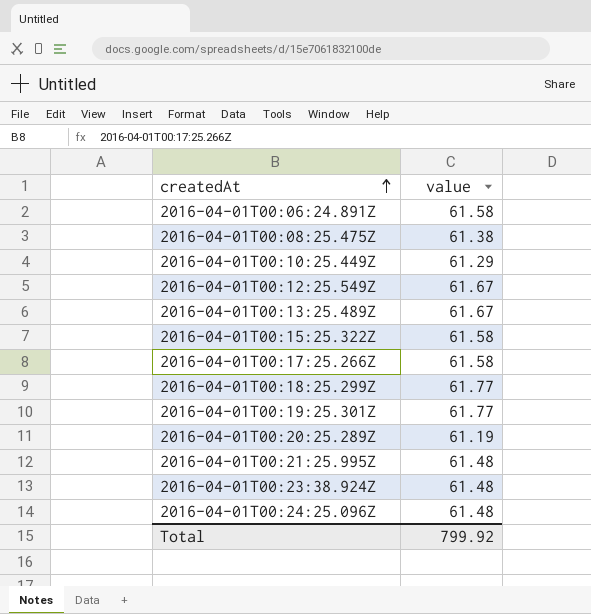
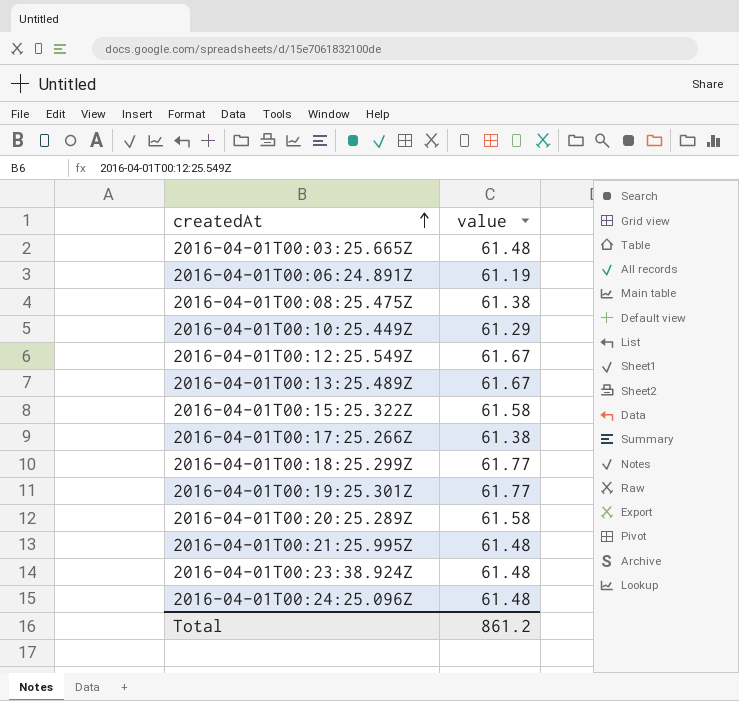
row 2016-04-01T00:03:25.665Z: none -> 61.48
2016-04-01T00:06:24.891Z | value: 61.58 -> 61.19
2016-04-01T00:17:25.266Z | value: 61.58 -> 61.38
2016-04-01T00:20:25.289Z | value: 61.19 -> 61.58
Total | value: 799.92 -> 861.2

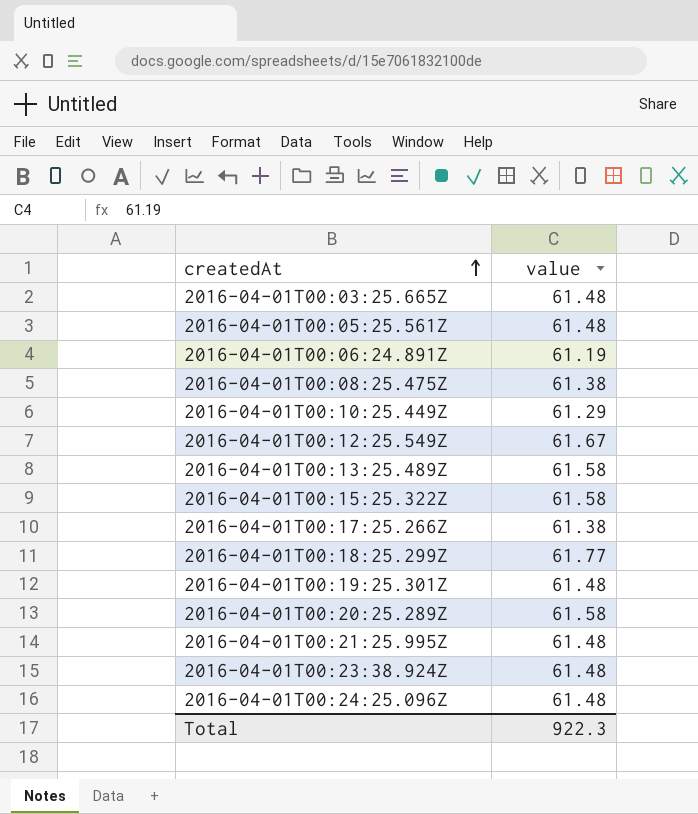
row 2016-04-01T00:05:25.561Z: none -> 61.48
2016-04-01T00:13:25.489Z | value: 61.67 -> 61.58
2016-04-01T00:19:25.301Z | value: 61.77 -> 61.48
Total | value: 861.2 -> 922.3

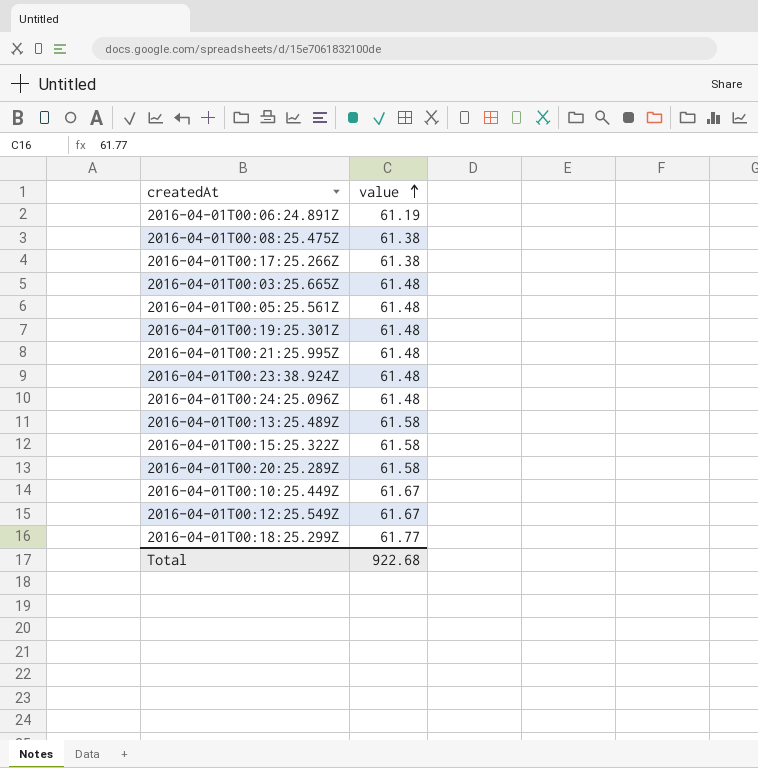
row order: createdAt ascending -> value ascending
2016-04-01T00:10:25.449Z | value: 61.29 -> 61.67
Total | value: 922.3 -> 922.68

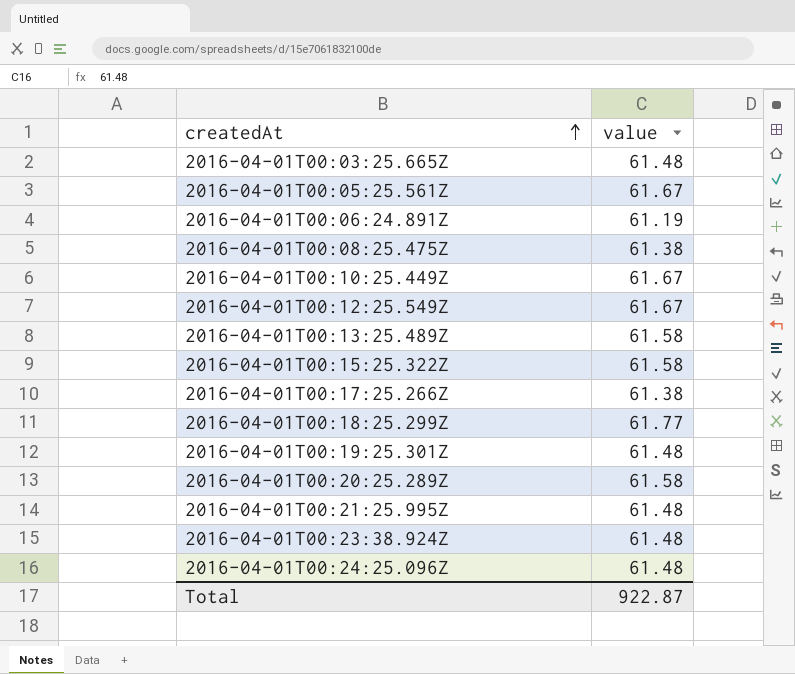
row order: value ascending -> createdAt ascending
2016-04-01T00:05:25.561Z | value: 61.48 -> 61.67
Total | value: 922.68 -> 922.87

